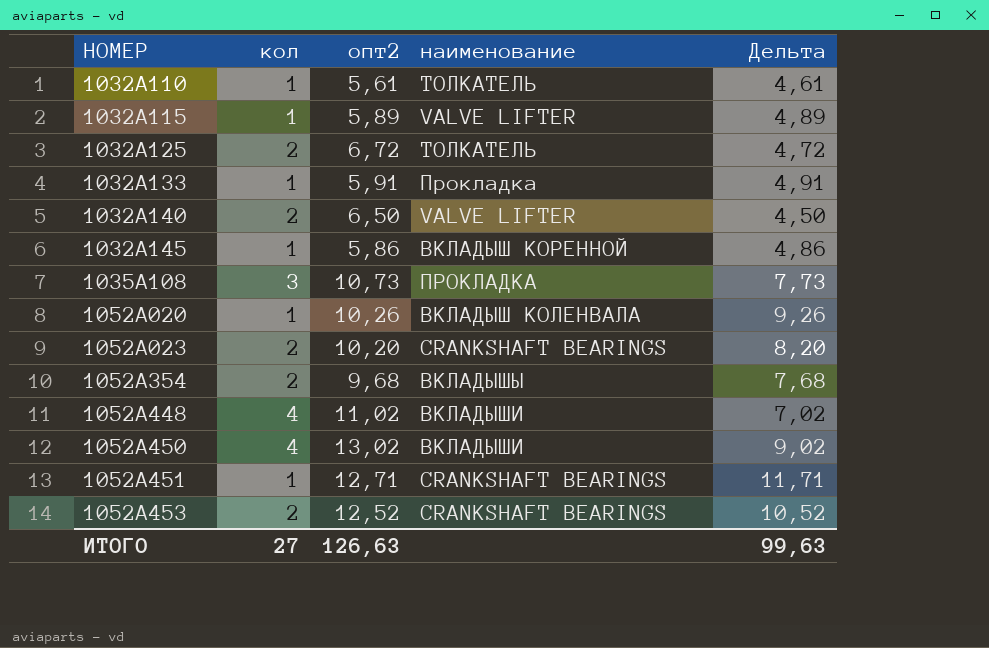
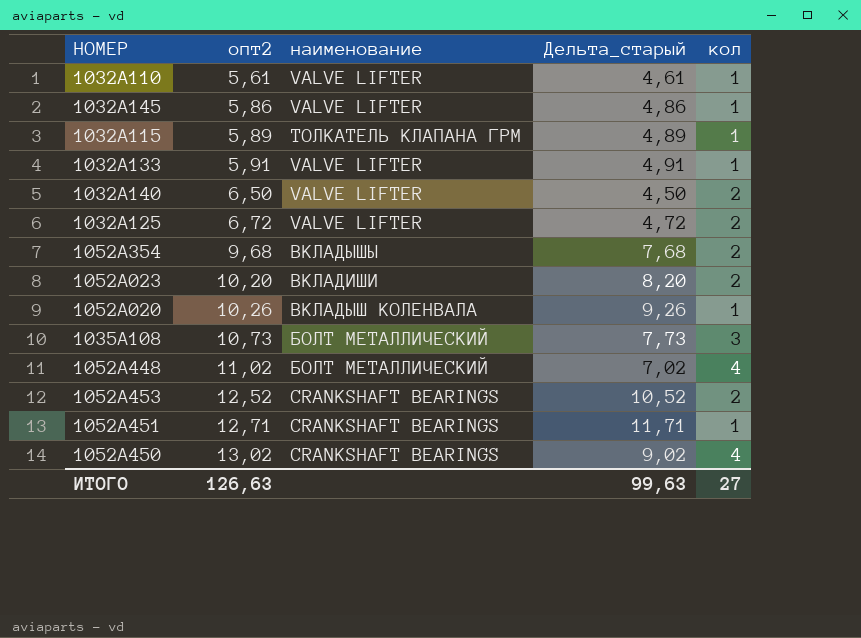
row order: НОМЕР ascending -> опт2 ascending
column name: Дельта -> Дельта_старый
column кол | position: 2 -> 5
1032A110 | наименование: ТОЛКАТЕЛЬ -> VALVE LIFTER
1032A145 | наименование: ВКЛАДЫШ КОРЕННОЙ -> VALVE LIFTER
1032A115 | наименование: VALVE LIFTER -> ТОЛКАТЕЛЬ КЛАПАНА ГРМ
1032A133 | наименование: Прокладка -> VALVE LIFTER
1032A125 | наименование: ТОЛКАТЕЛЬ -> VALVE LIFTER
1052A023 | наименование: CRANKSHAFT BEARINGS -> ВКЛАДИШИ
1035A108 | наименование: ПРОКЛАДКА -> БОЛТ МЕТАЛЛИЧЕСКИЙ
1052A448 | наименование: ВКЛАДЫШИ -> БОЛТ МЕТАЛЛИЧЕСКИЙ
1052A450 | наименование: ВКЛАДЫШИ -> CRANKSHAFT BEARINGS

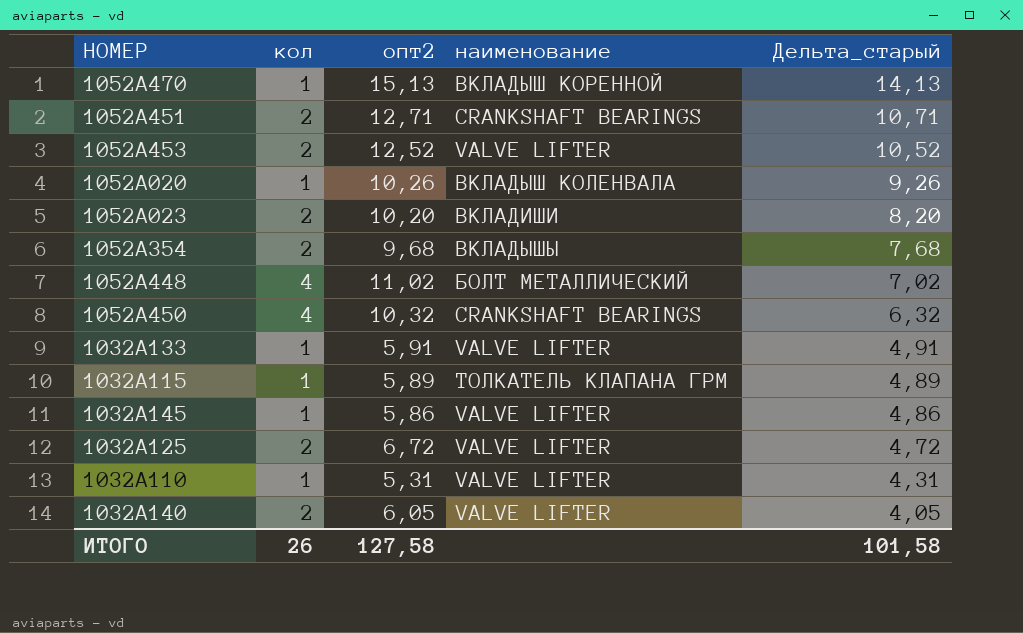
row order: опт2 ascending -> Дельта_старый descending
column кол | position: 5 -> 2
row 1035A108: 10,73 | БОЛТ МЕТАЛЛИЧЕСКИЙ | 7,73 | 3 -> none
row 1052A470: none -> 1 | 15,13 | ВКЛАДЫШ КОРЕННОЙ | 14,13
1052A451 | кол: 1 -> 2
1052A451 | Дельта_старый: 11,71 -> 10,71
1052A453 | наименование: CRANKSHAFT BEARINGS -> VALVE LIFTER
1052A450 | опт2: 13,02 -> 10,32
1052A450 | Дельта_старый: 9,02 -> 6,32
1032A110 | опт2: 5,61 -> 5,31
1032A110 | Дельта_старый: 4,61 -> 4,31
1032A140 | опт2: 6,50 -> 6,05
1032A140 | Дельта_старый: 4,50 -> 4,05
ИТОГО | кол: 27 -> 26
ИТОГО | опт2: 126,63 -> 127,58
ИТОГО | Дельта_старый: 99,63 -> 101,58

